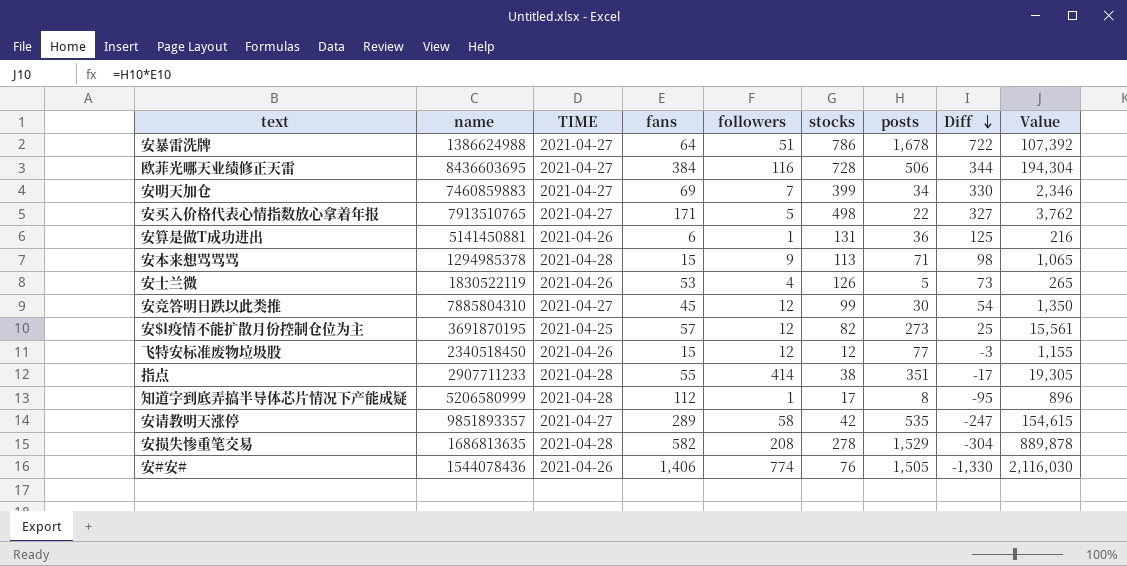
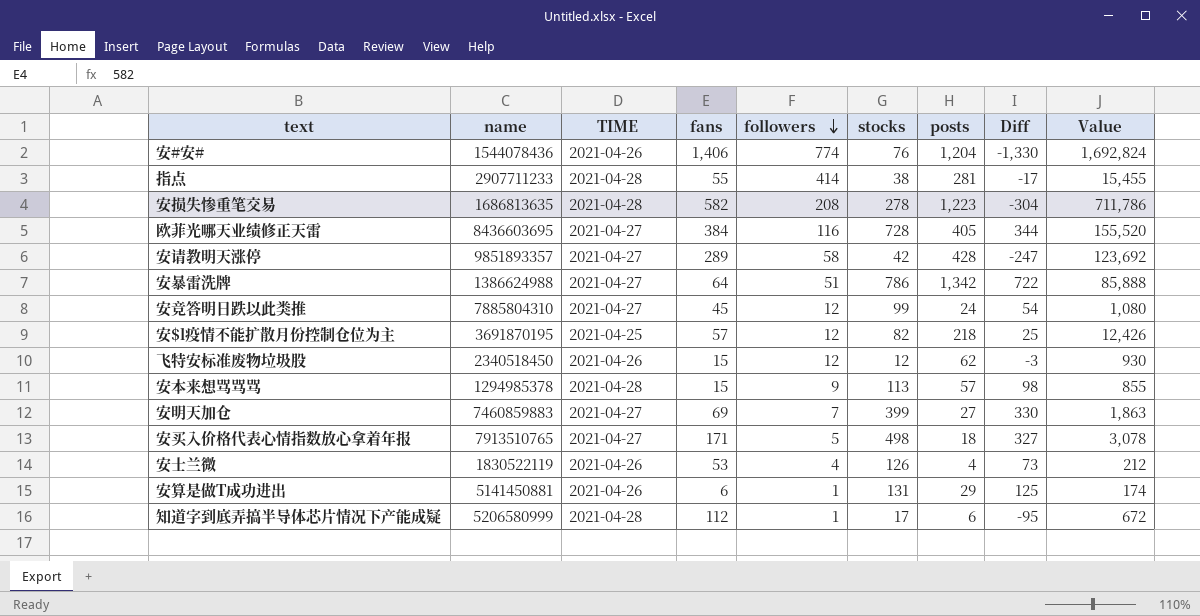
row order: Diff descending -> followers descending
安#安# | posts: 1,505 -> 1,204
安#安# | Value: 2,116,030 -> 1,692,824
指点 | posts: 351 -> 281
指点 | Value: 19,305 -> 15,455
安损失惨重笔交易 | posts: 1,529 -> 1,223
安损失惨重笔交易 | Value: 889,878 -> 711,786
欧菲光哪天业绩修正天雷 | posts: 506 -> 405
欧菲光哪天业绩修正天雷 | Value: 194,304 -> 155,520
安请教明天涨停 | posts: 535 -> 428
安请教明天涨停 | Value: 154,615 -> 123,692
安暴雷洗牌 | posts: 1,678 -> 1,342
安暴雷洗牌 | Value: 107,392 -> 85,888
安竞答明日跌以此类推 | posts: 30 -> 24
安竞答明日跌以此类推 | Value: 1,350 -> 1,080
安$l疫情不能扩散月份控制仓位为主 | posts: 273 -> 218
安$l疫情不能扩散月份控制仓位为主 | Value: 15,561 -> 12,426
飞特安标准废物垃圾股 | posts: 77 -> 62
飞特安标准废物垃圾股 | Value: 1,155 -> 930
安本来想骂骂骂 | posts: 71 -> 57
安本来想骂骂骂 | Value: 1,065 -> 855
安明天加仓 | posts: 34 -> 27
安明天加仓 | Value: 2,346 -> 1,863
安买入价格代表心情指数放心拿着年报 | posts: 22 -> 18
安买入价格代表心情指数放心拿着年报 | Value: 3,762 -> 3,078
安士兰微 | posts: 5 -> 4
安士兰微 | Value: 265 -> 212
安算是做T成功进出 | posts: 36 -> 29
安算是做T成功进出 | Value: 216 -> 174
知道字到底弄搞半导体芯片情况下产能成疑 | posts: 8 -> 6
知道字到底弄搞半导体芯片情况下产能成疑 | Value: 896 -> 672

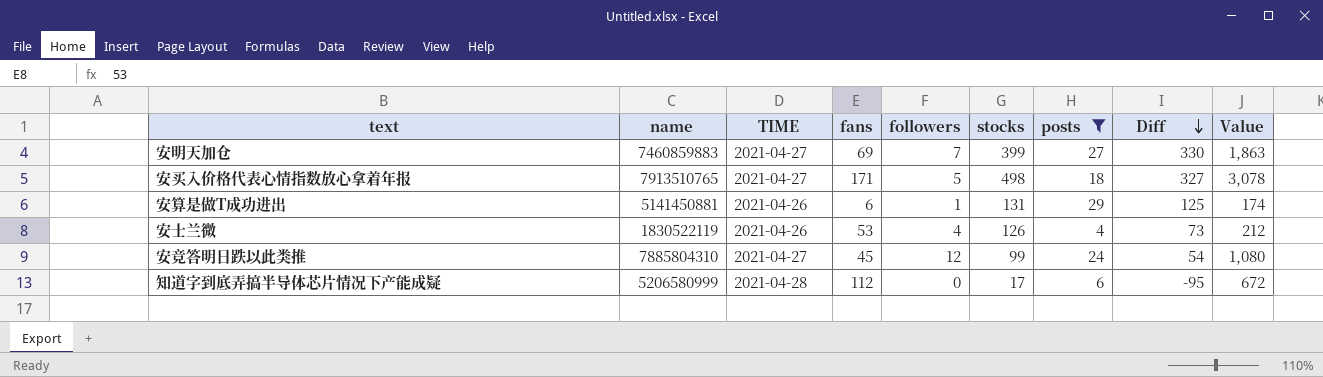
filter: none -> posts <= 29
row order: followers descending -> Diff descending
知道字到底弄搞半导体芯片情况下产能成疑 | followers: 1 -> 0

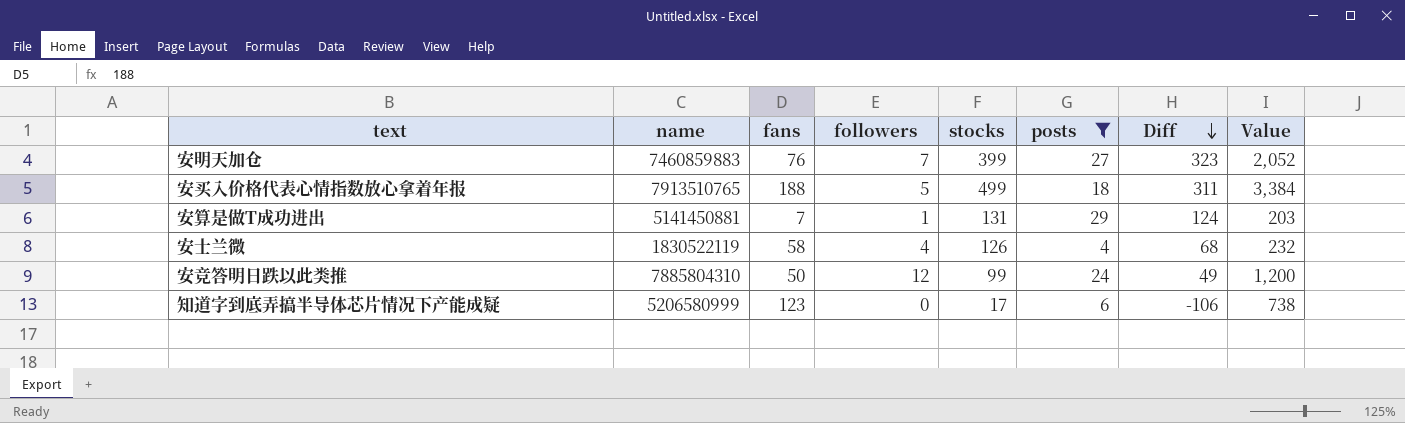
column TIME | position: 3 -> none
安明天加仓 | fans: 69 -> 76
安明天加仓 | Diff: 330 -> 323
安明天加仓 | Value: 1,863 -> 2,052
安买入价格代表心情指数放心拿着年报 | fans: 171 -> 188
安买入价格代表心情指数放心拿着年报 | stocks: 498 -> 499
安买入价格代表心情指数放心拿着年报 | Diff: 327 -> 311
安买入价格代表心情指数放心拿着年报 | Value: 3,078 -> 3,384
安算是做T成功进出 | fans: 6 -> 7
安算是做T成功进出 | Diff: 125 -> 124
安算是做T成功进出 | Value: 174 -> 203
安士兰微 | fans: 53 -> 58
安士兰微 | Diff: 73 -> 68
安士兰微 | Value: 212 -> 232
安竞答明日跌以此类推 | fans: 45 -> 50
安竞答明日跌以此类推 | Diff: 54 -> 49
安竞答明日跌以此类推 | Value: 1,080 -> 1,200
知道字到底弄搞半导体芯片情况下产能成疑 | fans: 112 -> 123
知道字到底弄搞半导体芯片情况下产能成疑 | Diff: -95 -> -106
知道字到底弄搞半导体芯片情况下产能成疑 | Value: 672 -> 738

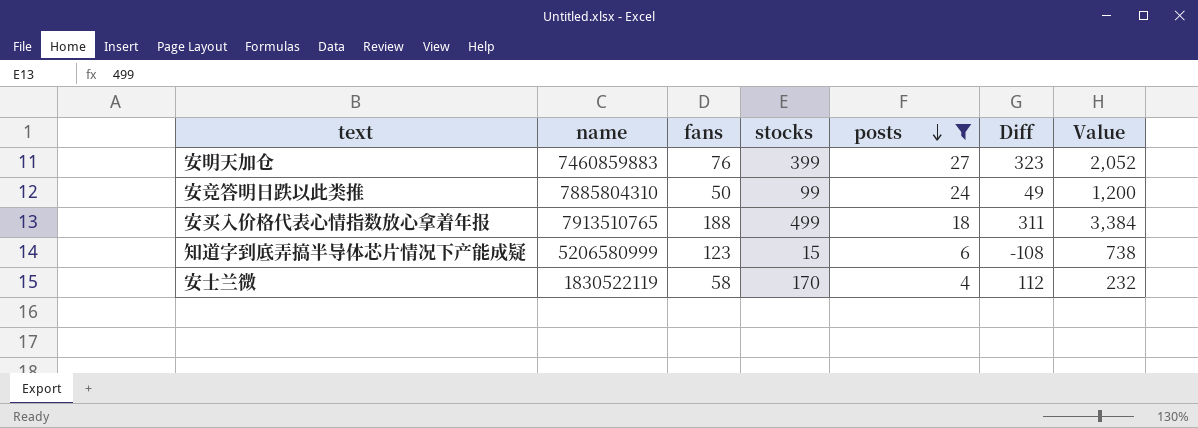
row order: Diff descending -> posts descending
column followers | position: 4 -> none
row 安算是做T成功进出: 5141450881 | 7 | 1 | 131 | 29 | 124 | 203 -> none
知道字到底弄搞半导体芯片情况下产能成疑 | stocks: 17 -> 15
知道字到底弄搞半导体芯片情况下产能成疑 | Diff: -106 -> -108
安士兰微 | stocks: 126 -> 170
安士兰微 | Diff: 68 -> 112

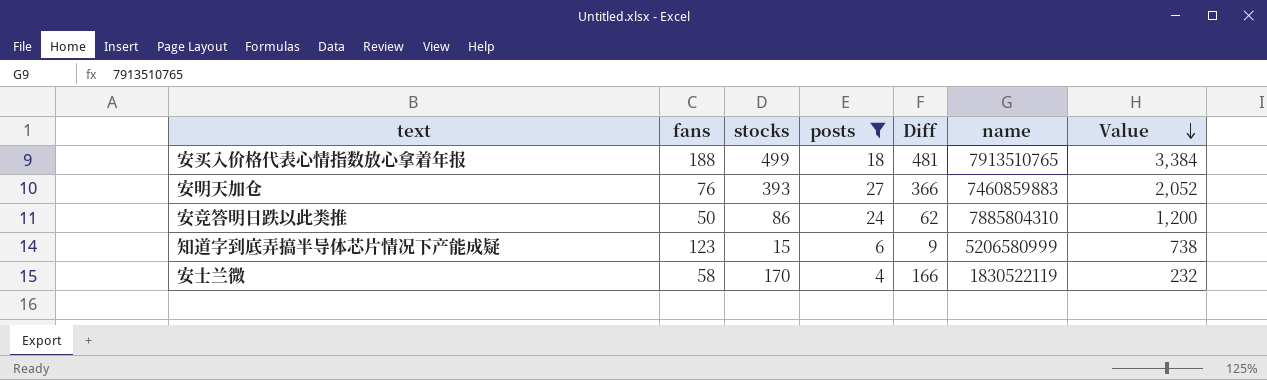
row order: posts descending -> Value descending
column Diff | formula: [stocks] - [fans] -> [stocks] - [posts]
column name | position: 2 -> 6
安明天加仓 | stocks: 399 -> 393
安竞答明日跌以此类推 | stocks: 99 -> 86

